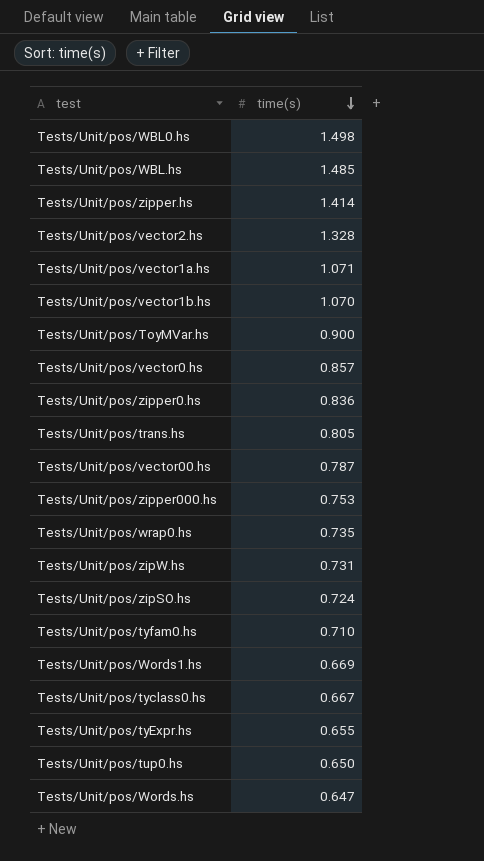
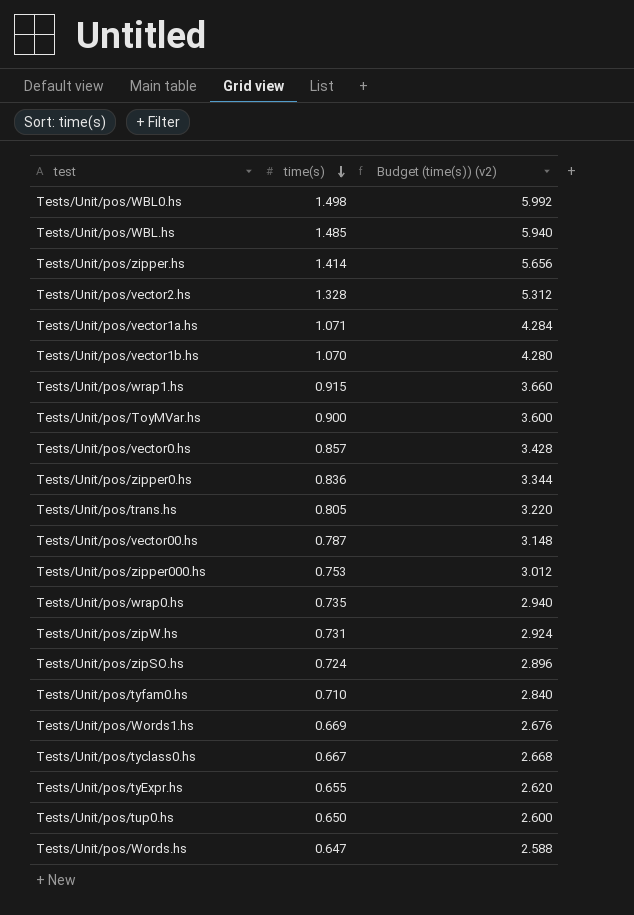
column Budget (time(s)) (v2) | formula: none -> [time(s)] * 4
row Tests/Unit/pos/wrap1.hs: none -> 0.915 | 3.660

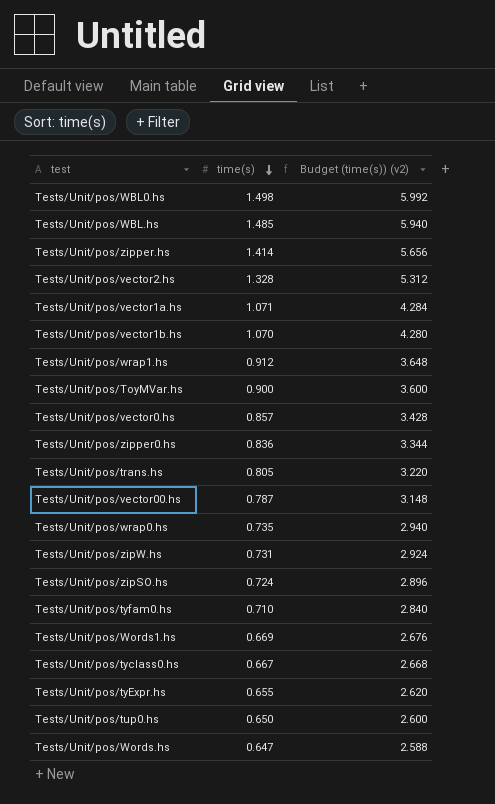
row Tests/Unit/pos/zipper000.hs: 0.753 | 3.012 -> none
Tests/Unit/pos/wrap1.hs | time(s): 0.915 -> 0.912
Tests/Unit/pos/wrap1.hs | Budget (time(s)) (v2): 3.660 -> 3.648

